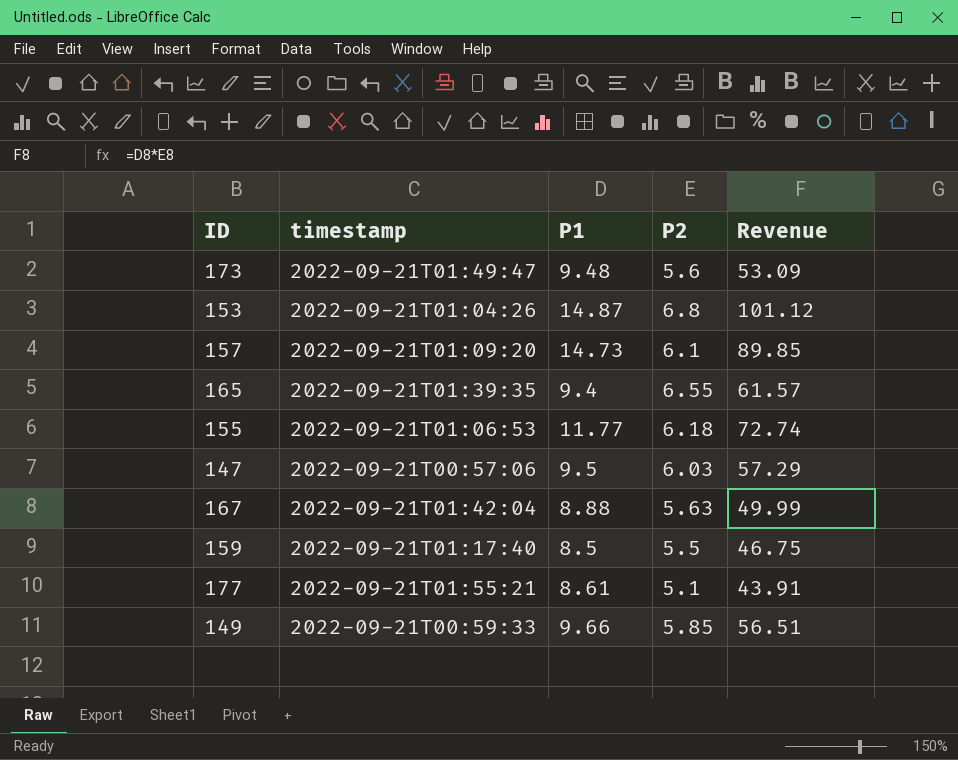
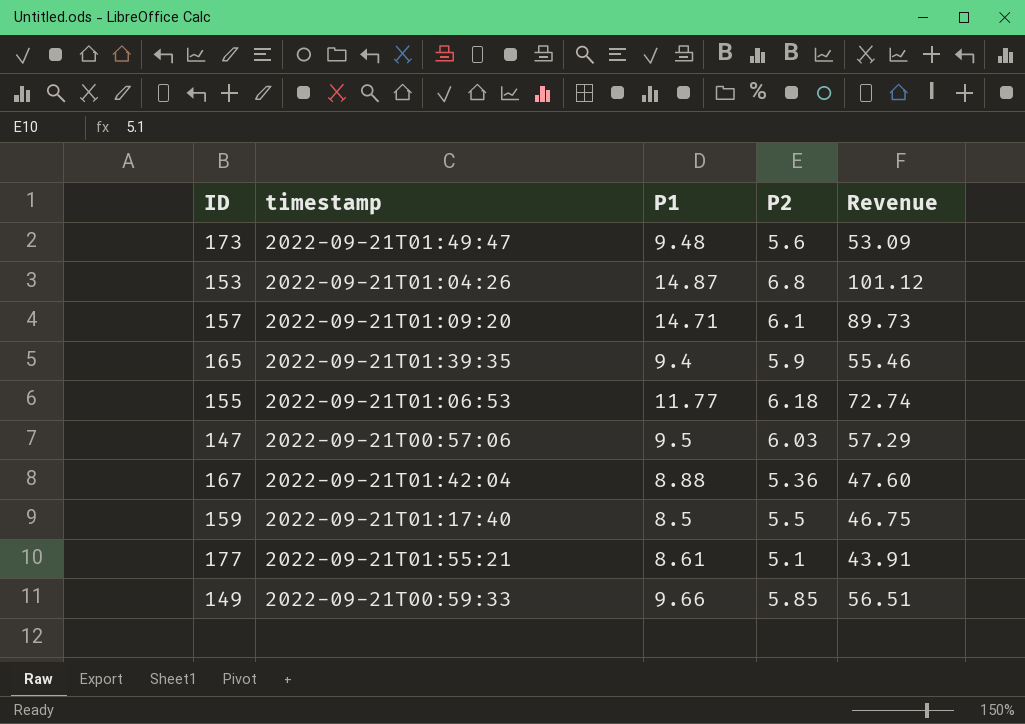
157 | P1: 14.73 -> 14.71
157 | Revenue: 89.85 -> 89.73
165 | P2: 6.55 -> 5.9
165 | Revenue: 61.57 -> 55.46
167 | P2: 5.63 -> 5.36
167 | Revenue: 49.99 -> 47.60

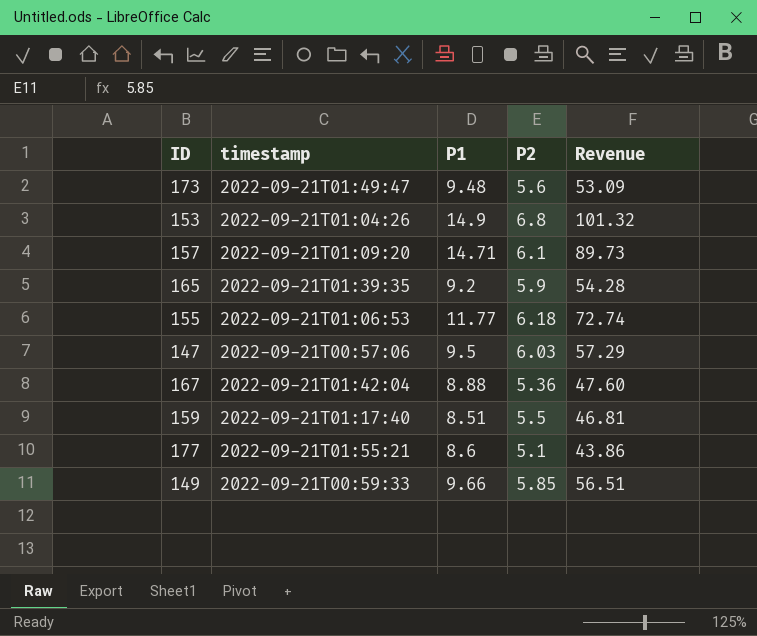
153 | P1: 14.87 -> 14.9
153 | Revenue: 101.12 -> 101.32
165 | P1: 9.4 -> 9.2
165 | Revenue: 55.46 -> 54.28
159 | P1: 8.5 -> 8.51
159 | Revenue: 46.75 -> 46.81
177 | P1: 8.61 -> 8.6
177 | Revenue: 43.91 -> 43.86

